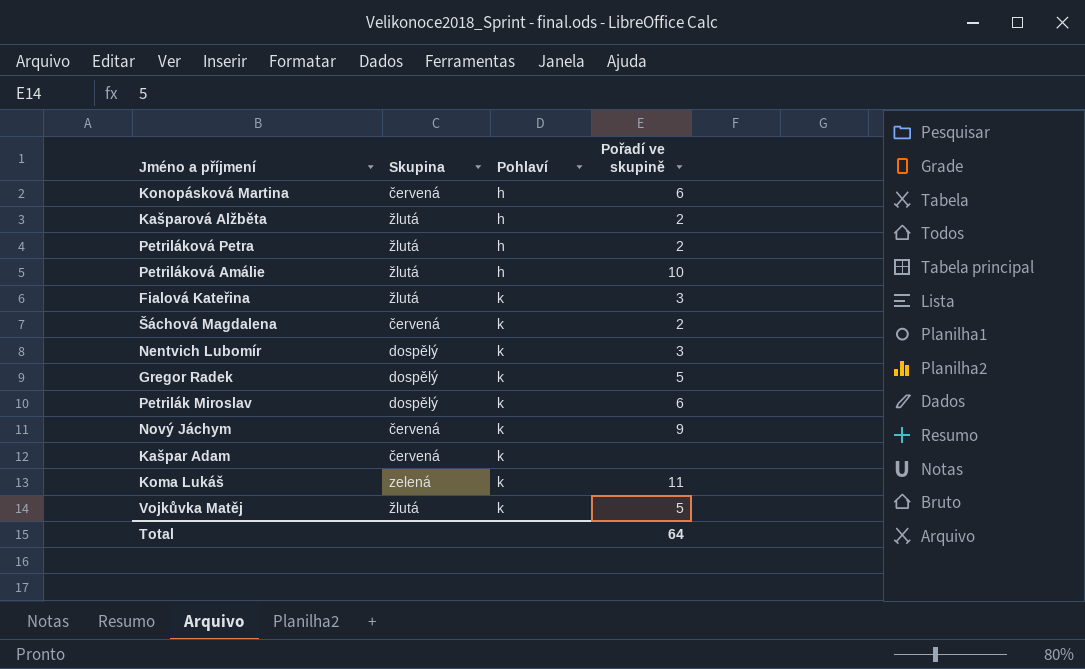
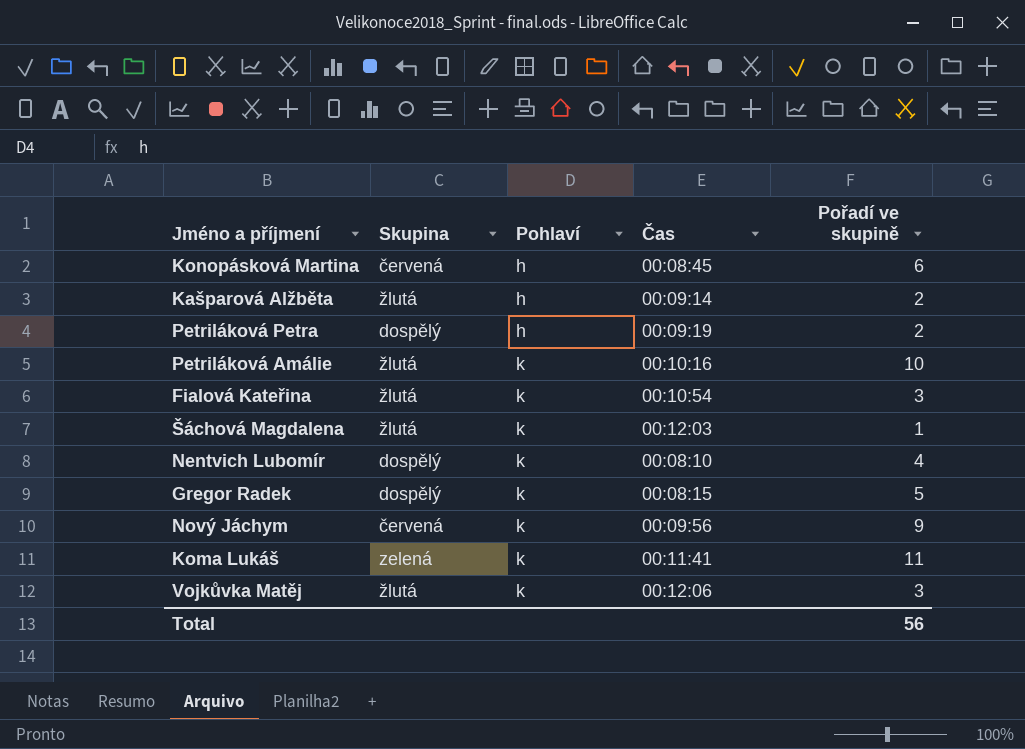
column Čas | position: none -> 4
row Petrilák Miroslav: dospělý | k | 6 -> none
row Kašpar Adam: červená | k | none -> none
Petriláková Petra | Skupina: žlutá -> dospělý
Petriláková Amálie | Pohlaví: h -> k
Šáchová Magdalena | Skupina: červená -> žlutá
Šáchová Magdalena | Pořadí ve skupině: 2 -> 1
Nentvich Lubomír | Pořadí ve skupině: 3 -> 4
Vojkůvka Matěj | Pořadí ve skupině: 5 -> 3
Total | Pořadí ve skupině: 64 -> 56

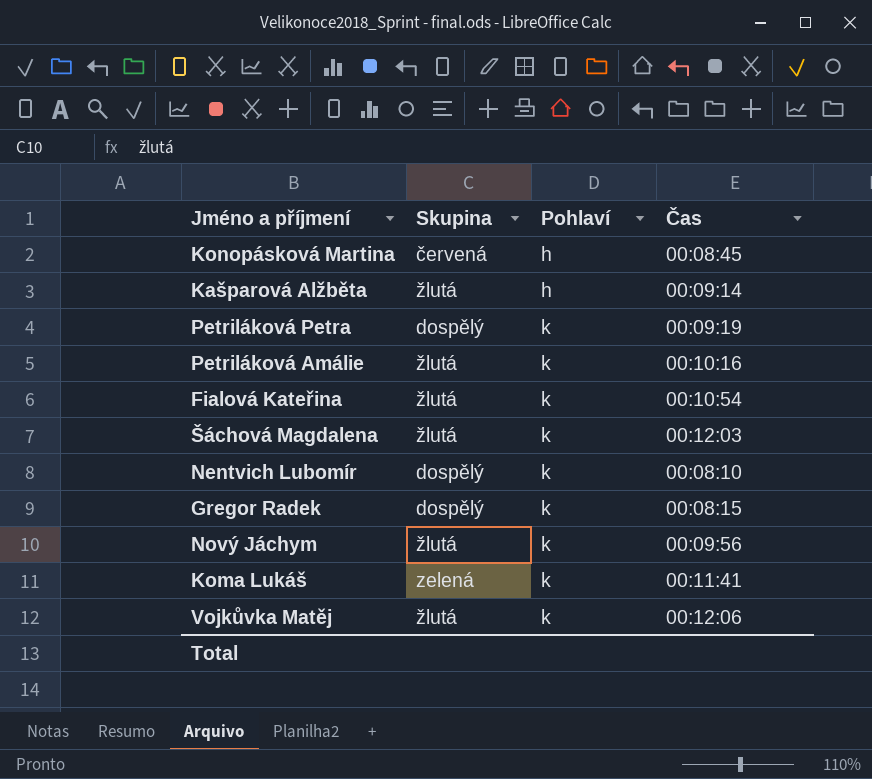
column Pořadí ve skupině | position: 5 -> none
Petriláková Petra | Pohlaví: h -> k
Nový Jáchym | Skupina: červená -> žlutá

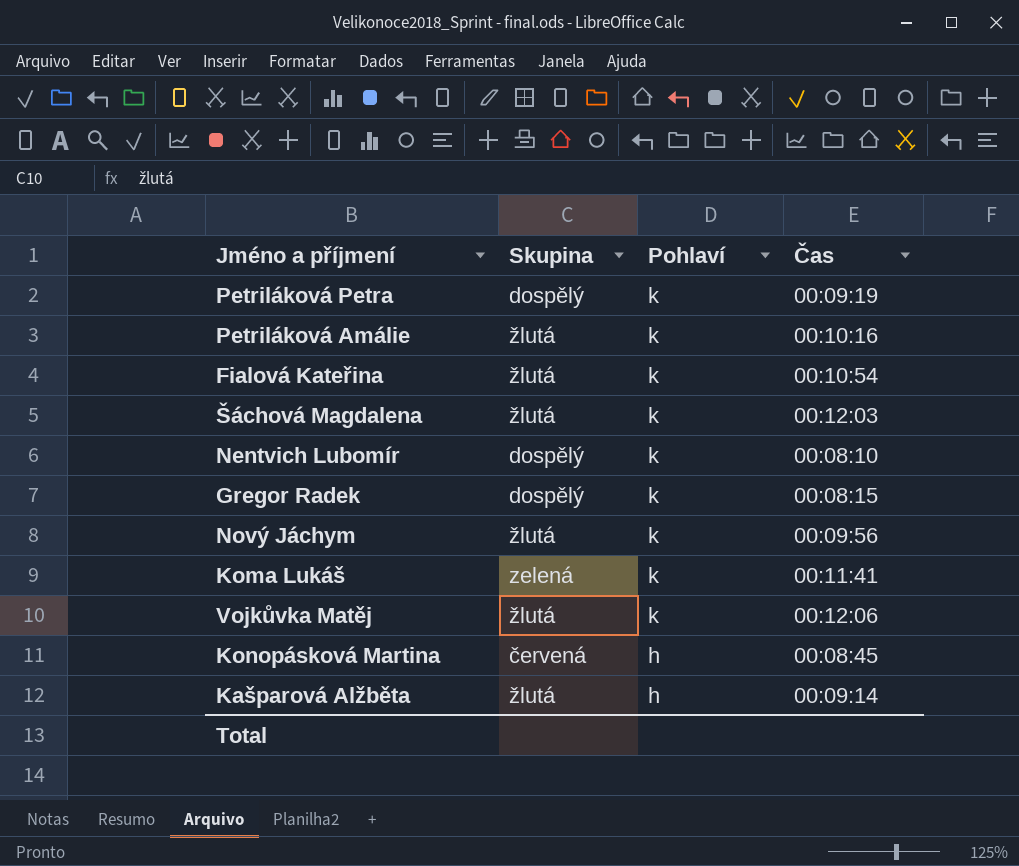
row order: Pohlaví ascending -> Pohlaví descending

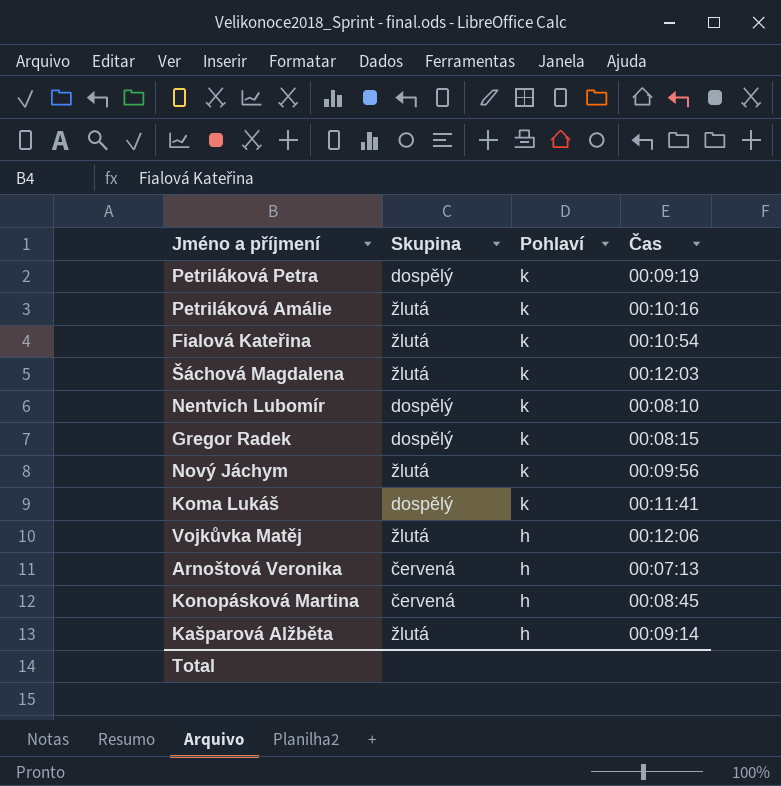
Koma Lukáš | Skupina: zelená -> dospělý
Vojkůvka Matěj | Pohlaví: k -> h
row Arnoštová Veronika: none -> červená | h | 00:07:13

